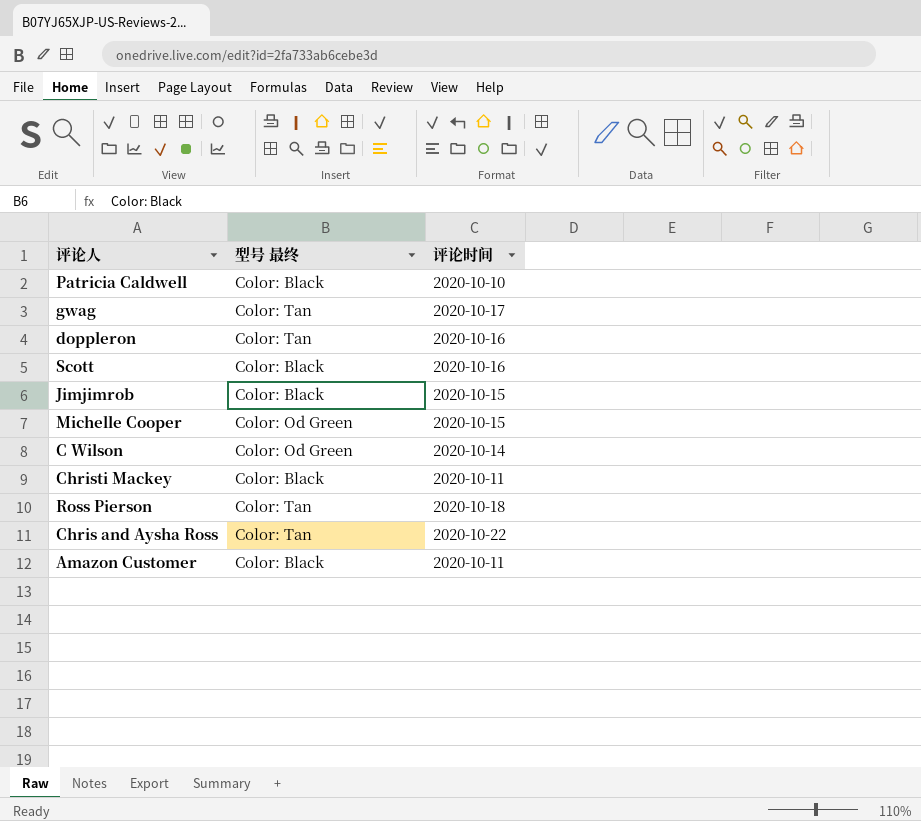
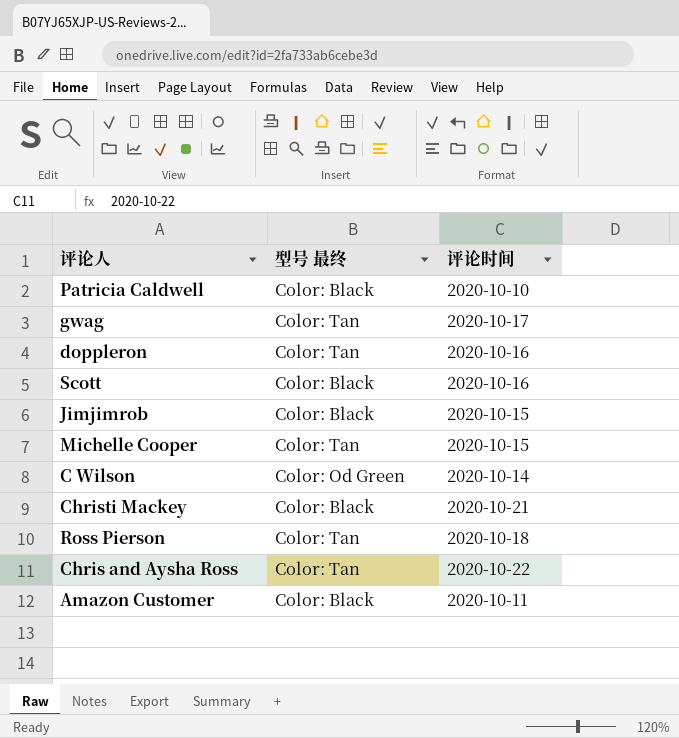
Michelle Cooper | 型号 最终: Color: Od Green -> Color: Tan
Christi Mackey | 评论时间: 2020-10-11 -> 2020-10-21

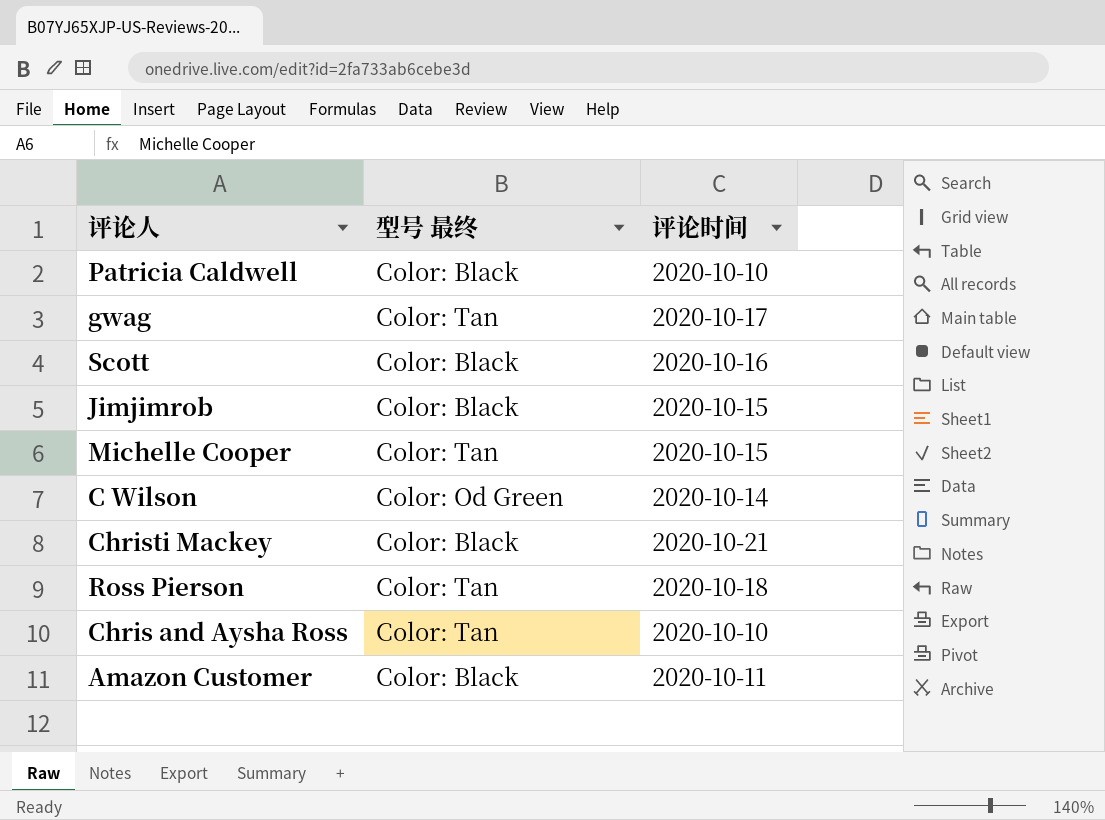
row doppleron: Color: Tan | 2020-10-16 -> none
Chris and Aysha Ross | 评论时间: 2020-10-22 -> 2020-10-10

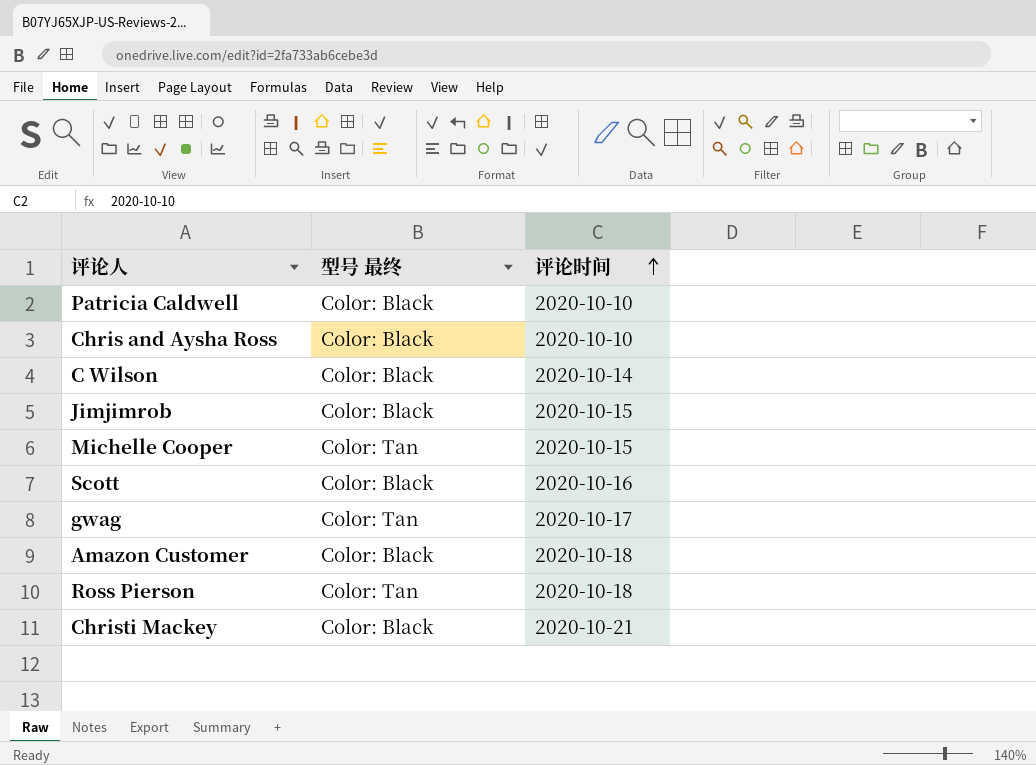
row order: none -> 评论时间 ascending
Chris and Aysha Ross | 型号 最终: Color: Tan -> Color: Black
C Wilson | 型号 最终: Color: Od Green -> Color: Black
Amazon Customer | 评论时间: 2020-10-11 -> 2020-10-18

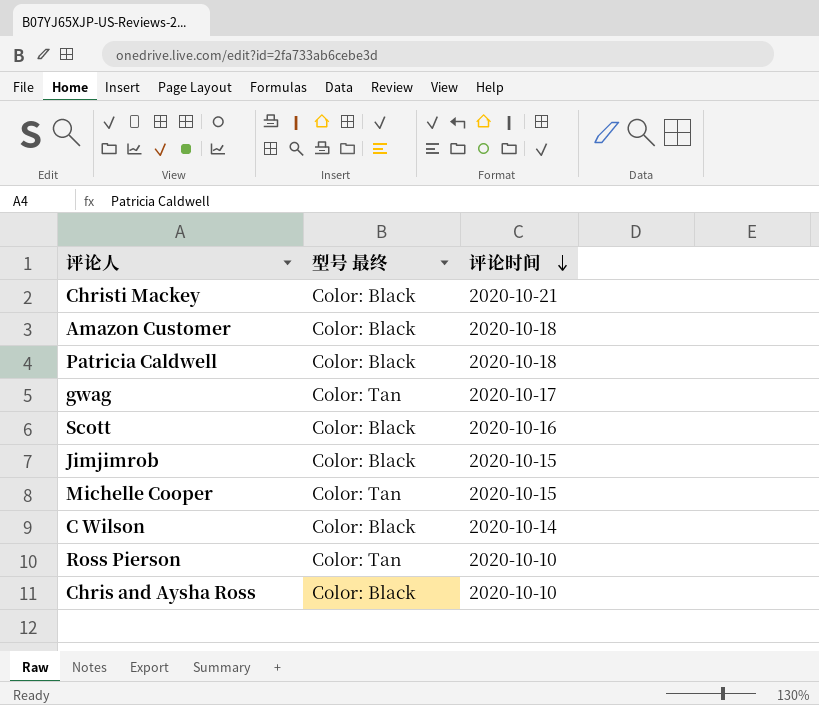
row order: 评论时间 ascending -> 评论时间 descending
Patricia Caldwell | 评论时间: 2020-10-10 -> 2020-10-18
Ross Pierson | 评论时间: 2020-10-18 -> 2020-10-10

